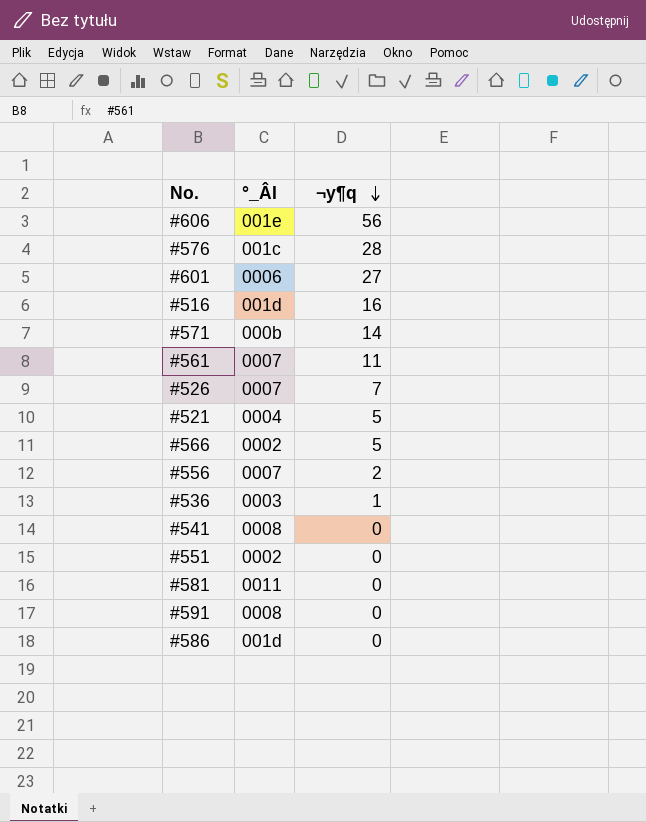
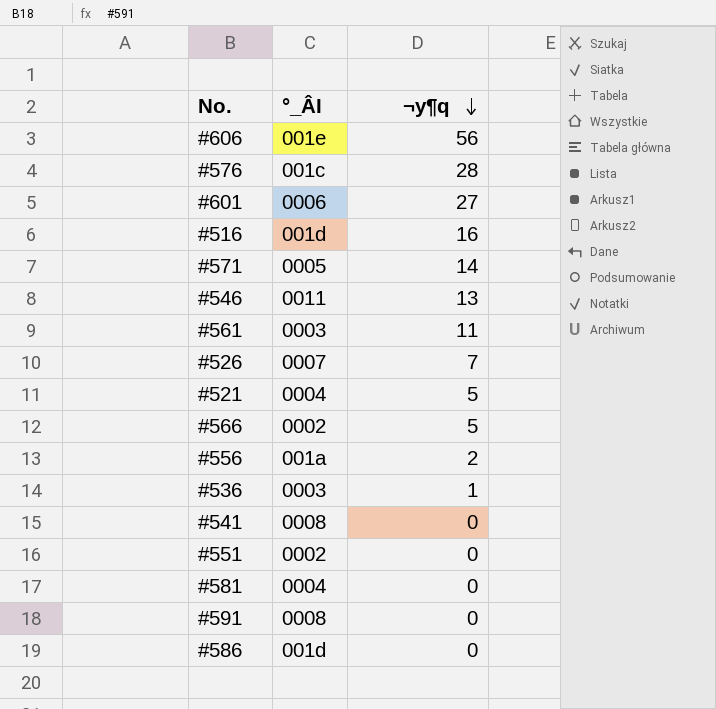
#571 | °_ÂI: 000b -> 0005
row #546: none -> 0011 | 13
#561 | °_ÂI: 0007 -> 0003
#556 | °_ÂI: 0007 -> 001a
#581 | °_ÂI: 0011 -> 0004

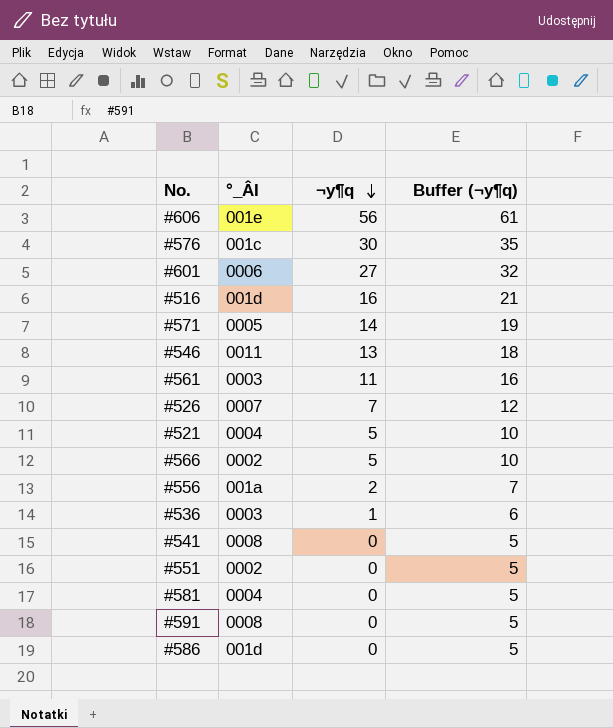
column Buffer (¬y¶q) | formula: none -> [¬y¶q] + 5
#576 | ¬y¶q: 28 -> 30

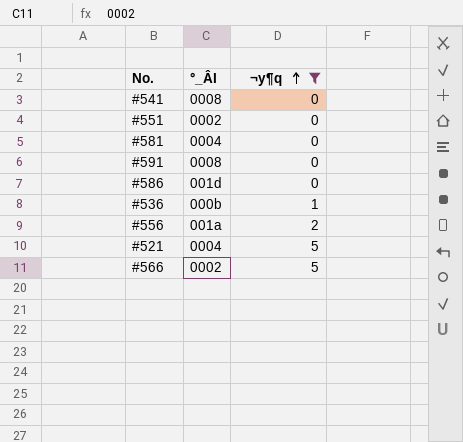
filter: none -> ¬y¶q <= 5
row order: ¬y¶q descending -> ¬y¶q ascending
column Buffer (¬y¶q) | formula: [¬y¶q] + 5 -> none
#536 | °_ÂI: 0003 -> 000b

